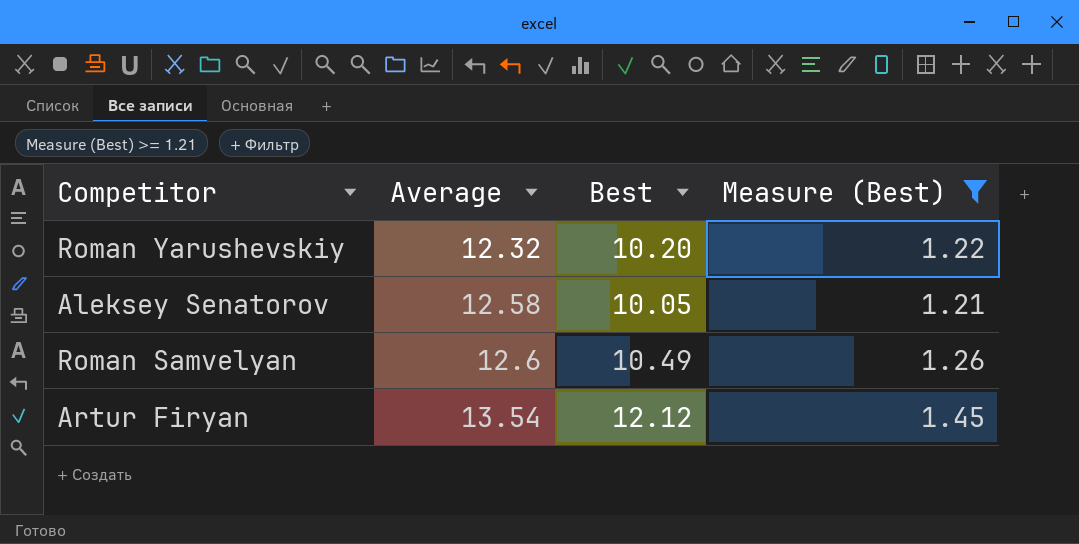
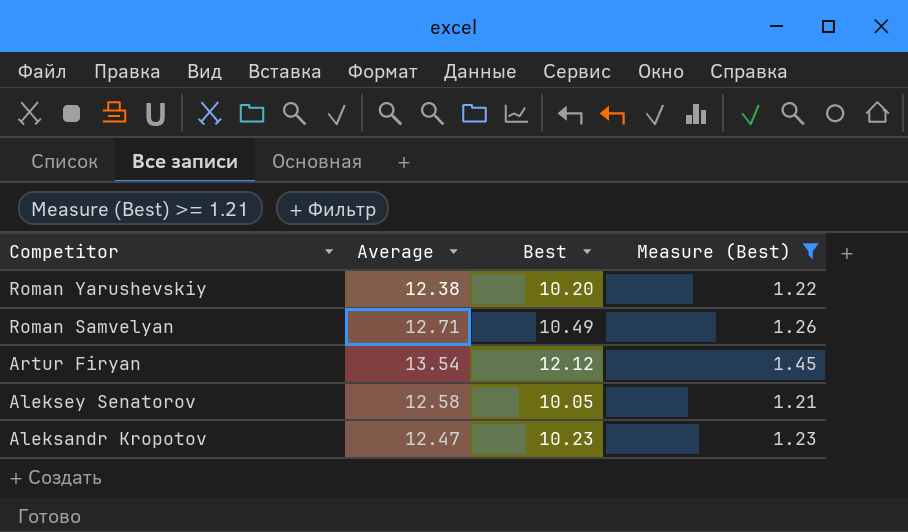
row order: Average ascending -> Competitor descending
Roman Yarushevskiy | Average: 12.32 -> 12.38
Roman Samvelyan | Average: 12.6 -> 12.71
row Aleksandr Kropotov: none -> 12.47 | 10.23 | 1.23

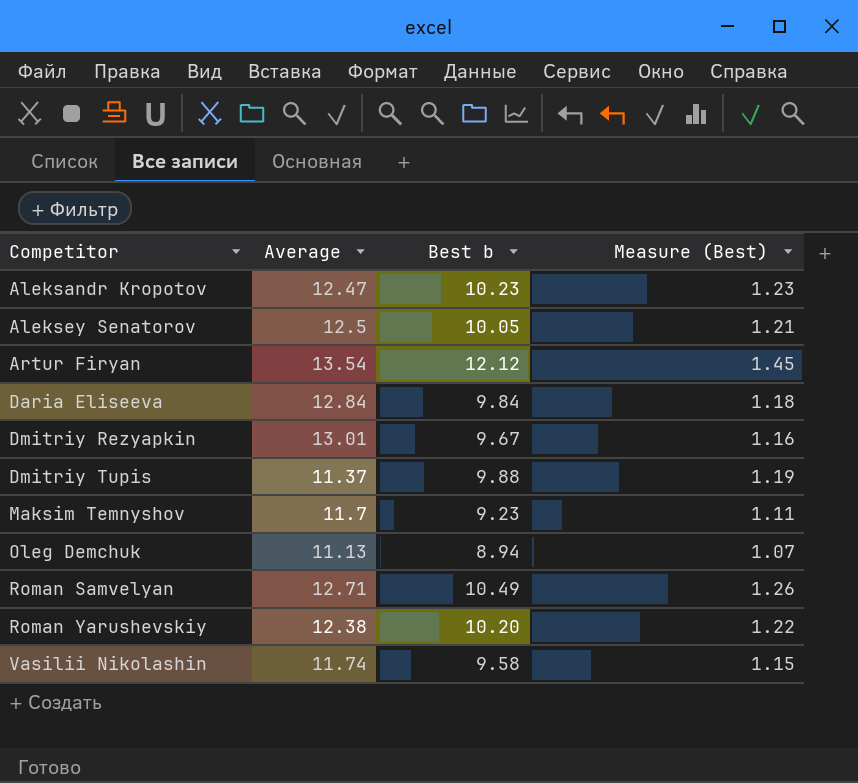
filter: Measure (Best) >= 1.21 -> none
row order: Competitor descending -> Competitor ascending
column name: Best -> Best b
Aleksey Senatorov | Average: 12.58 -> 12.5

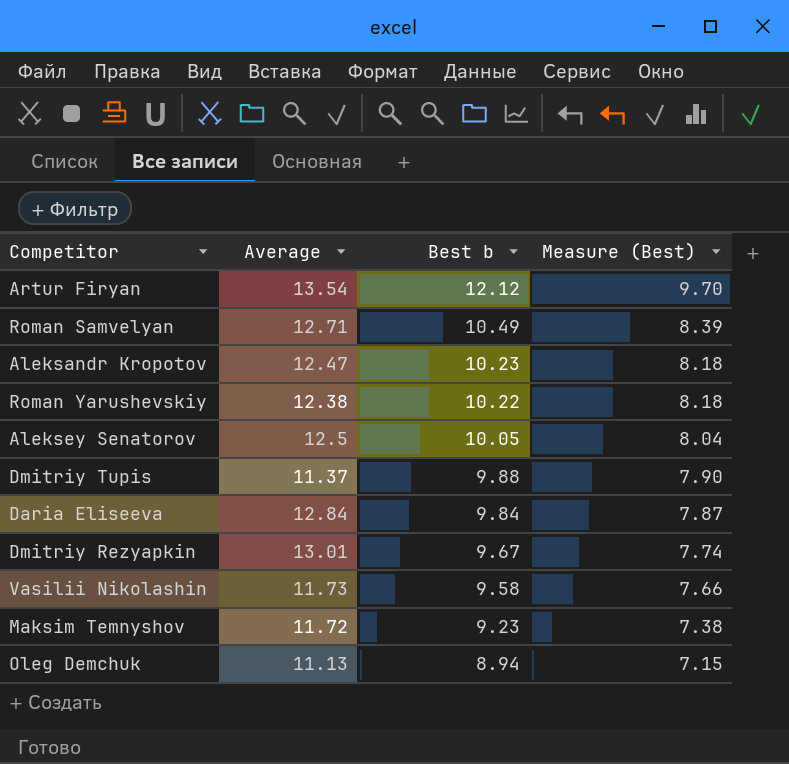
row order: Competitor ascending -> Best b descending
column Measure (Best) | formula: [Best b] * 0.12 -> [Best b] * 0.8
Roman Yarushevskiy | Best b: 10.20 -> 10.22
Vasilii Nikolashin | Average: 11.74 -> 11.73
Maksim Temnyshov | Average: 11.7 -> 11.72

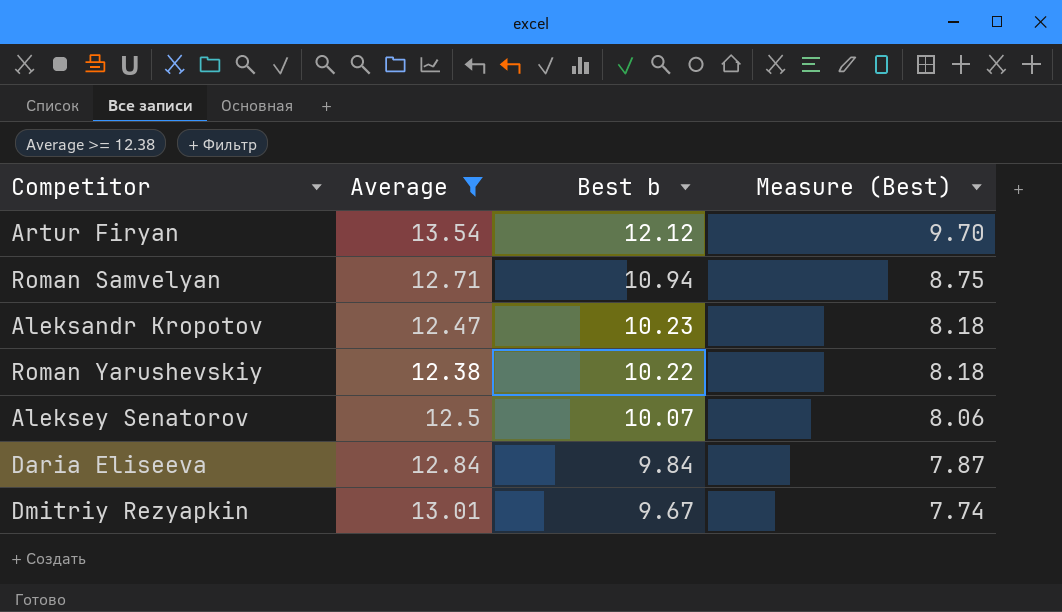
filter: none -> Average >= 12.38
Roman Samvelyan | Best b: 10.49 -> 10.94
Roman Samvelyan | Measure (Best): 8.39 -> 8.75
Aleksey Senatorov | Best b: 10.05 -> 10.07
Aleksey Senatorov | Measure (Best): 8.04 -> 8.06

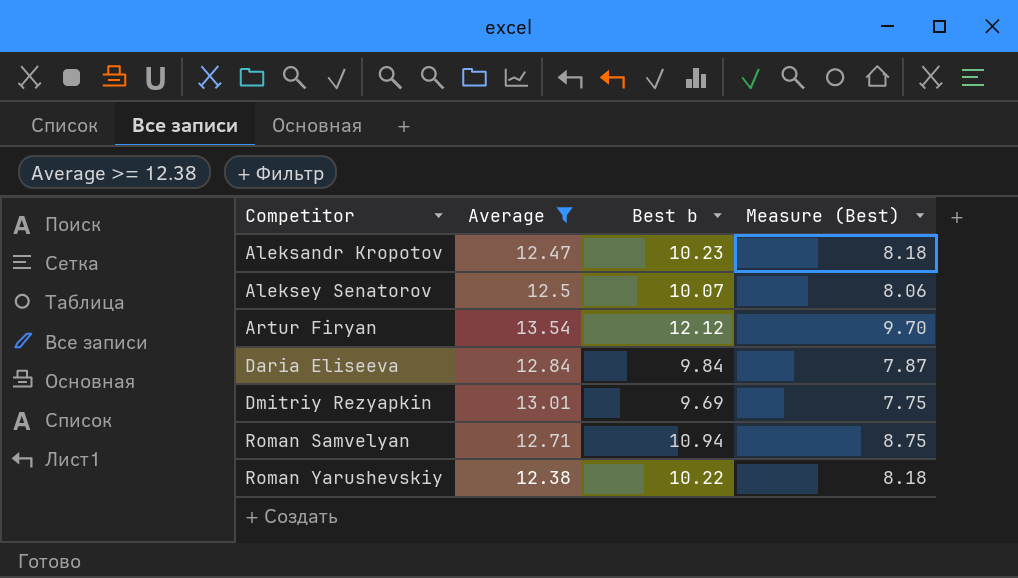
row order: Best b descending -> Competitor ascending
Dmitriy Rezyapkin | Best b: 9.67 -> 9.69
Dmitriy Rezyapkin | Measure (Best): 7.74 -> 7.75

